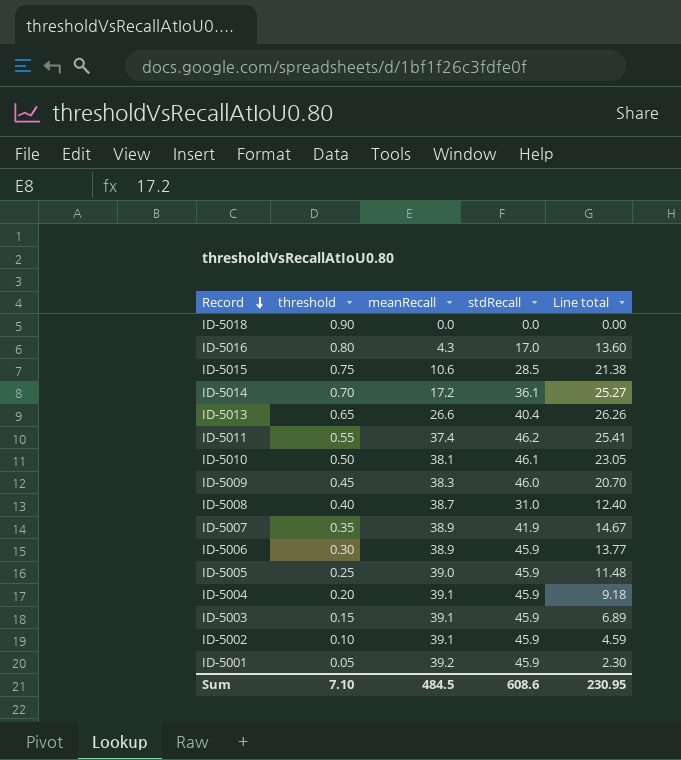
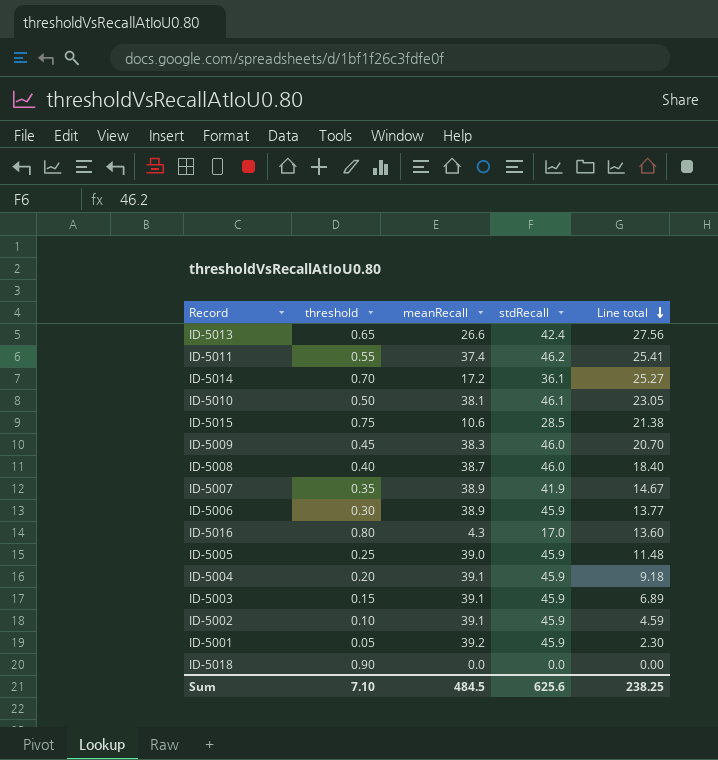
row order: Record descending -> Line total descending
ID-5013 | stdRecall: 40.4 -> 42.4
ID-5013 | Line total: 26.26 -> 27.56
ID-5008 | stdRecall: 31.0 -> 46.0
ID-5008 | Line total: 12.40 -> 18.40
Sum | stdRecall: 608.6 -> 625.6
Sum | Line total: 230.95 -> 238.25

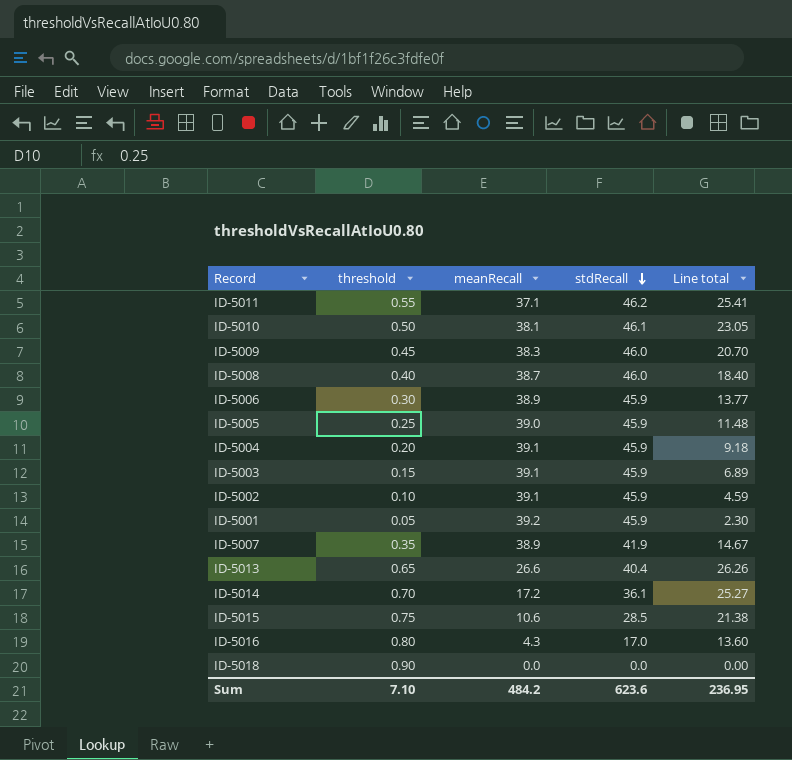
row order: Line total descending -> stdRecall descending
ID-5011 | meanRecall: 37.4 -> 37.1
ID-5013 | stdRecall: 42.4 -> 40.4
ID-5013 | Line total: 27.56 -> 26.26
Sum | meanRecall: 484.5 -> 484.2
Sum | stdRecall: 625.6 -> 623.6
Sum | Line total: 238.25 -> 236.95

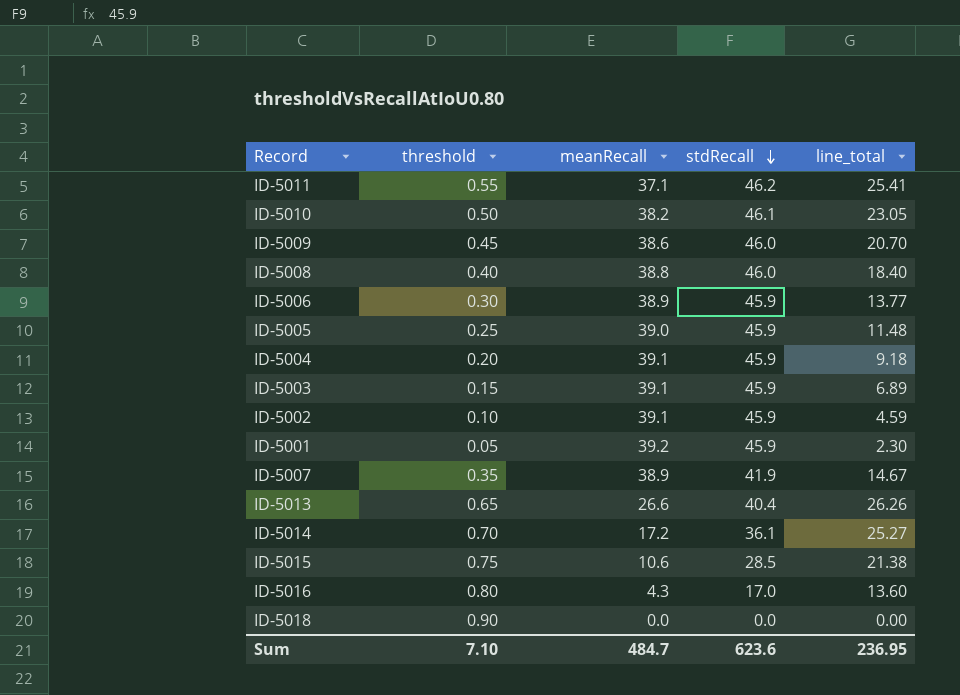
column name: Line total -> line_total
ID-5010 | meanRecall: 38.1 -> 38.2
ID-5009 | meanRecall: 38.3 -> 38.6
ID-5008 | meanRecall: 38.7 -> 38.8
Sum | meanRecall: 484.2 -> 484.7

